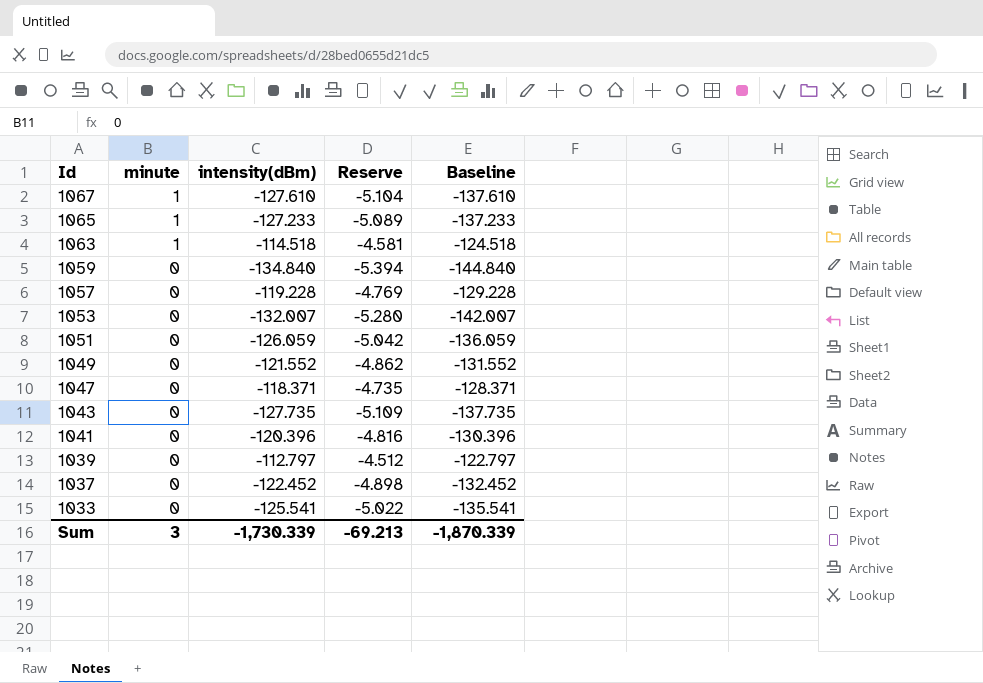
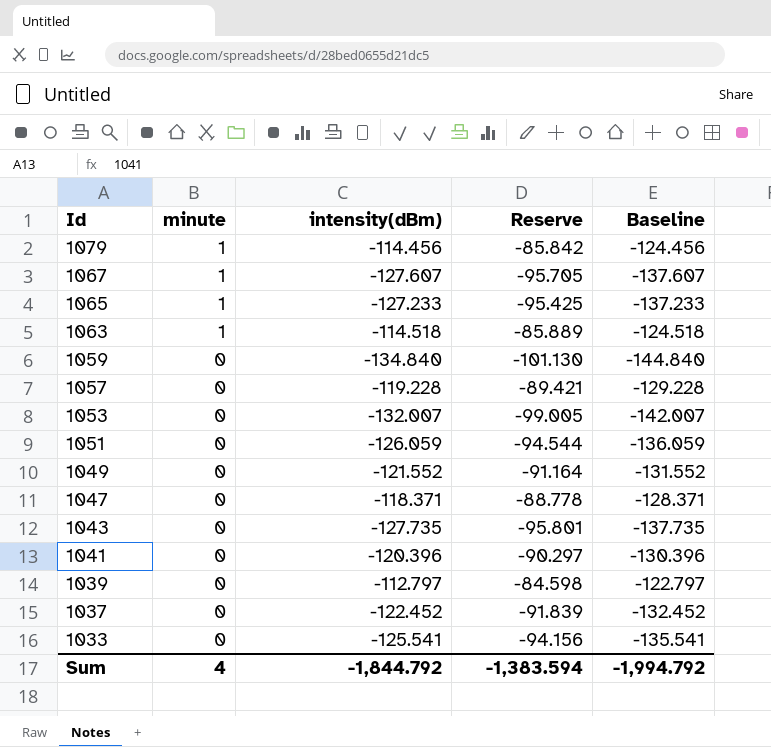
column Reserve | formula: [intensity(dBm)] * 0.04 -> [intensity(dBm)] * 0.75
row 1079: none -> 1 | -114.456 | -85.842 | -124.456
1067 | intensity(dBm): -127.610 -> -127.607
1067 | Baseline: -137.610 -> -137.607
Sum | minute: 3 -> 4
Sum | intensity(dBm): -1,730.339 -> -1,844.792
Sum | Reserve: -69.213 -> -1,383.594
Sum | Baseline: -1,870.339 -> -1,994.792

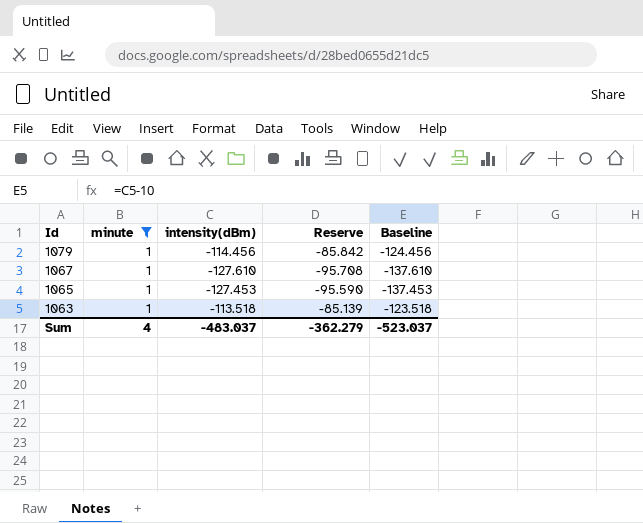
filter: none -> minute = 1
1067 | intensity(dBm): -127.607 -> -127.610
1067 | Reserve: -95.705 -> -95.708
1067 | Baseline: -137.607 -> -137.610
1065 | intensity(dBm): -127.233 -> -127.453
1065 | Reserve: -95.425 -> -95.590
1065 | Baseline: -137.233 -> -137.453
1063 | intensity(dBm): -114.518 -> -113.518
1063 | Reserve: -85.889 -> -85.139
1063 | Baseline: -124.518 -> -123.518
Sum | intensity(dBm): -1,844.792 -> -483.037
Sum | Reserve: -1,383.594 -> -362.279
Sum | Baseline: -1,994.792 -> -523.037

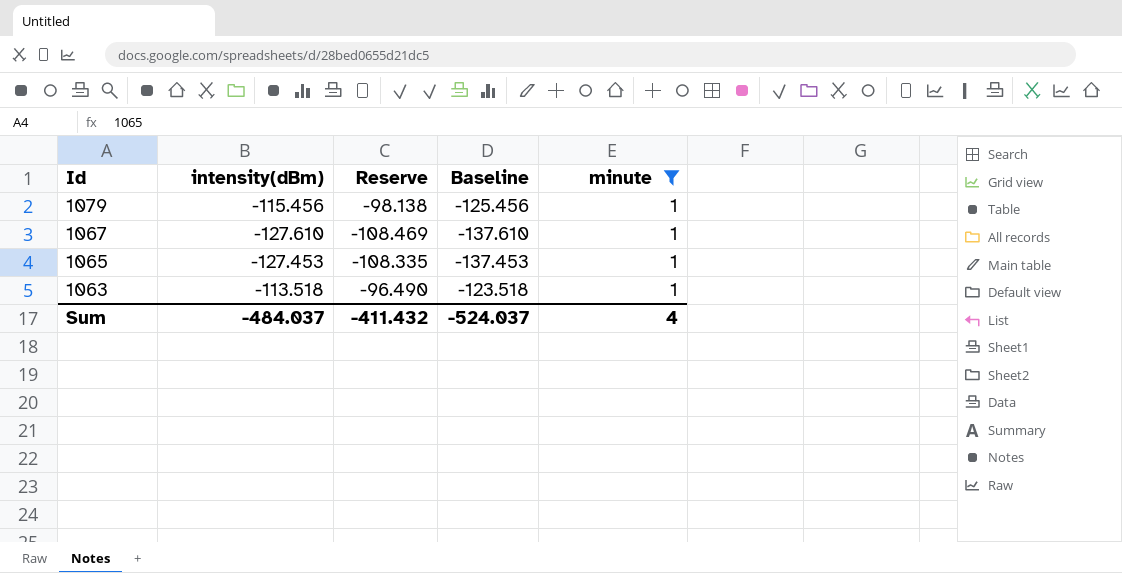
column Reserve | formula: [intensity(dBm)] * 0.75 -> [intensity(dBm)] * 0.85
column minute | position: 2 -> 5
1079 | intensity(dBm): -114.456 -> -115.456
1079 | Baseline: -124.456 -> -125.456
Sum | intensity(dBm): -483.037 -> -484.037
Sum | Reserve: -362.279 -> -411.432
Sum | Baseline: -523.037 -> -524.037

